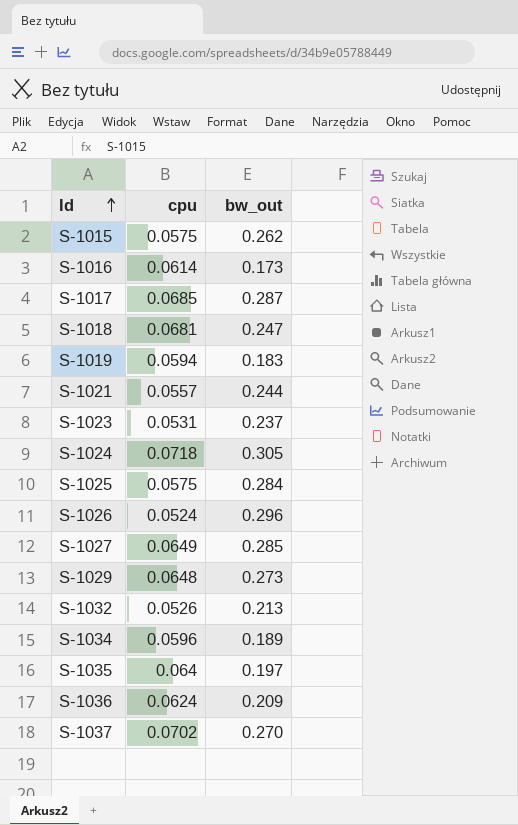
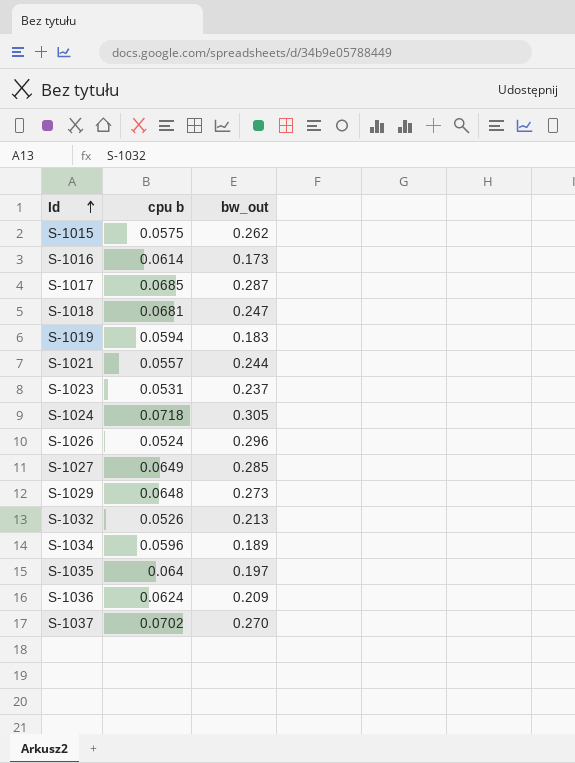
column name: cpu -> cpu b
row S-1025: 0.0575 | 0.284 -> none

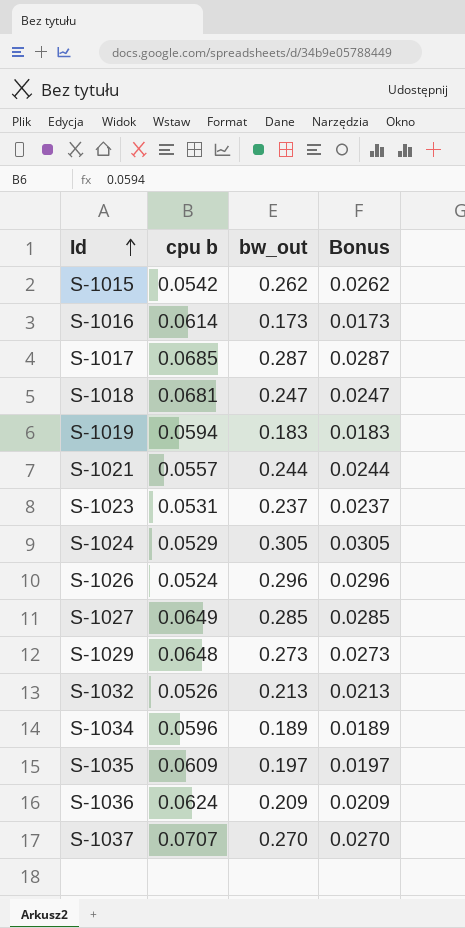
column Bonus | formula: none -> [bw_out] * 0.1
S-1015 | cpu b: 0.0575 -> 0.0542
S-1024 | cpu b: 0.0718 -> 0.0529
S-1035 | cpu b: 0.064 -> 0.0609
S-1037 | cpu b: 0.0702 -> 0.0707

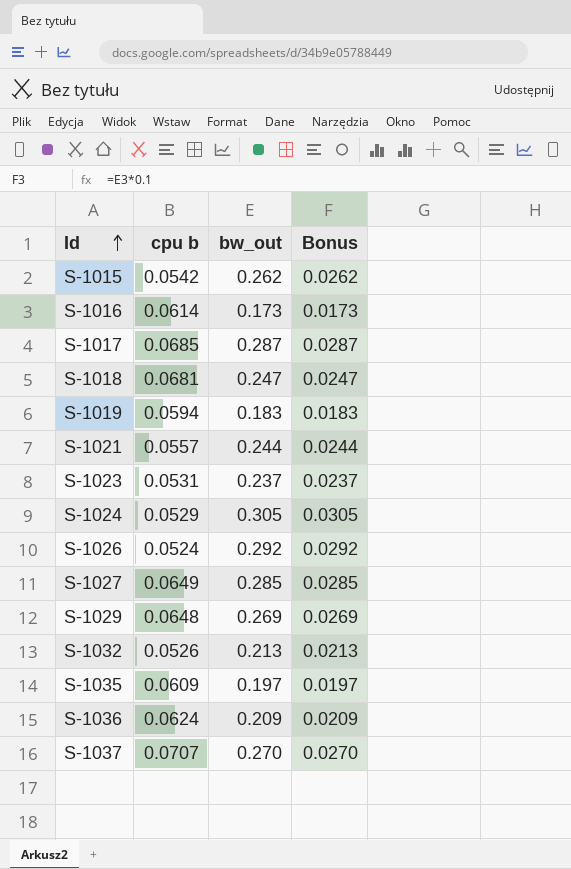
row S-1034: 0.0596 | 0.189 | 0.0189 -> none
S-1026 | bw_out: 0.296 -> 0.292
S-1026 | Bonus: 0.0296 -> 0.0292
S-1029 | bw_out: 0.273 -> 0.269
S-1029 | Bonus: 0.0273 -> 0.0269

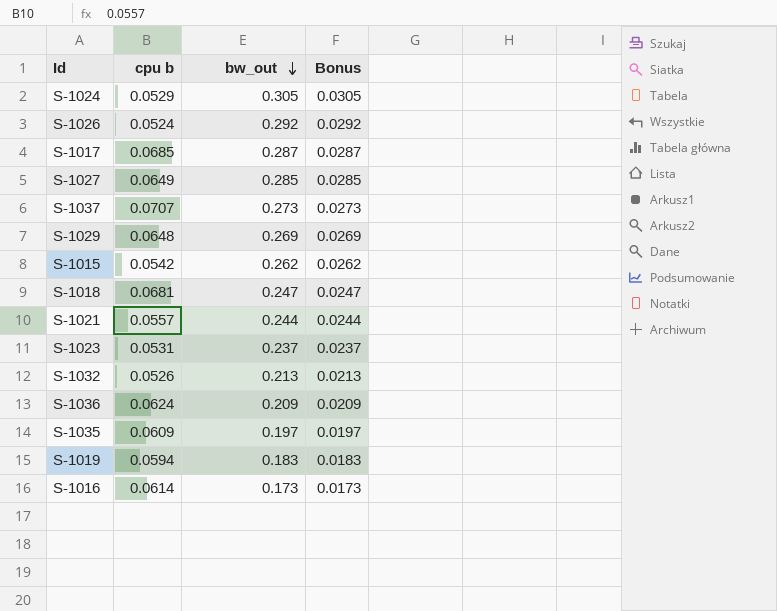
row order: Id ascending -> bw_out descending
S-1037 | bw_out: 0.270 -> 0.273
S-1037 | Bonus: 0.0270 -> 0.0273

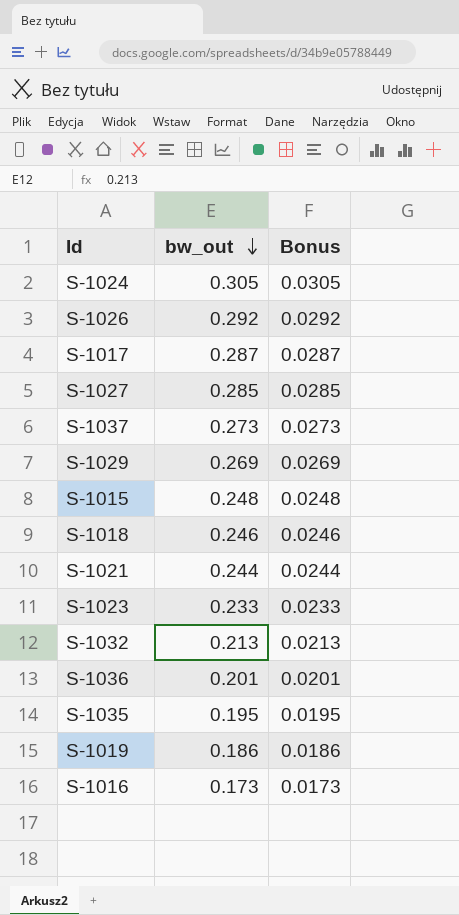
column cpu b | position: 2 -> none
S-1015 | bw_out: 0.262 -> 0.248
S-1015 | Bonus: 0.0262 -> 0.0248
S-1018 | bw_out: 0.247 -> 0.246
S-1018 | Bonus: 0.0247 -> 0.0246
S-1023 | bw_out: 0.237 -> 0.233
S-1023 | Bonus: 0.0237 -> 0.0233
S-1036 | bw_out: 0.209 -> 0.201
S-1036 | Bonus: 0.0209 -> 0.0201
S-1035 | bw_out: 0.197 -> 0.195
S-1035 | Bonus: 0.0197 -> 0.0195
S-1019 | bw_out: 0.183 -> 0.186
S-1019 | Bonus: 0.0183 -> 0.0186

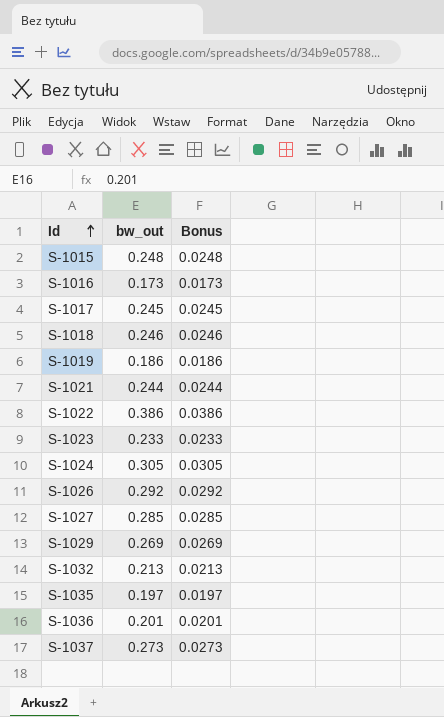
row order: bw_out descending -> Id ascending
S-1017 | bw_out: 0.287 -> 0.245
S-1017 | Bonus: 0.0287 -> 0.0245
row S-1022: none -> 0.386 | 0.0386
S-1035 | bw_out: 0.195 -> 0.197
S-1035 | Bonus: 0.0195 -> 0.0197

